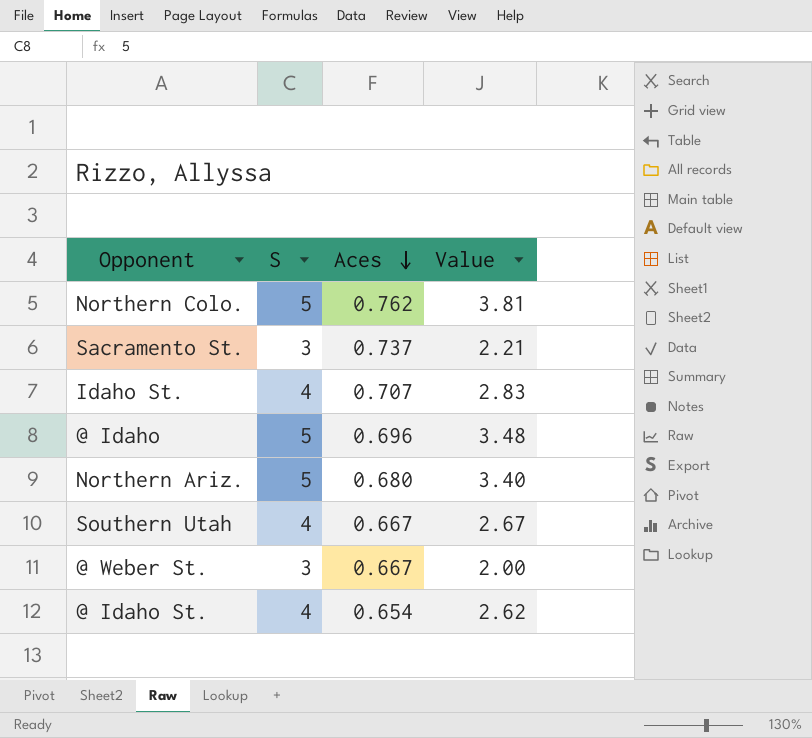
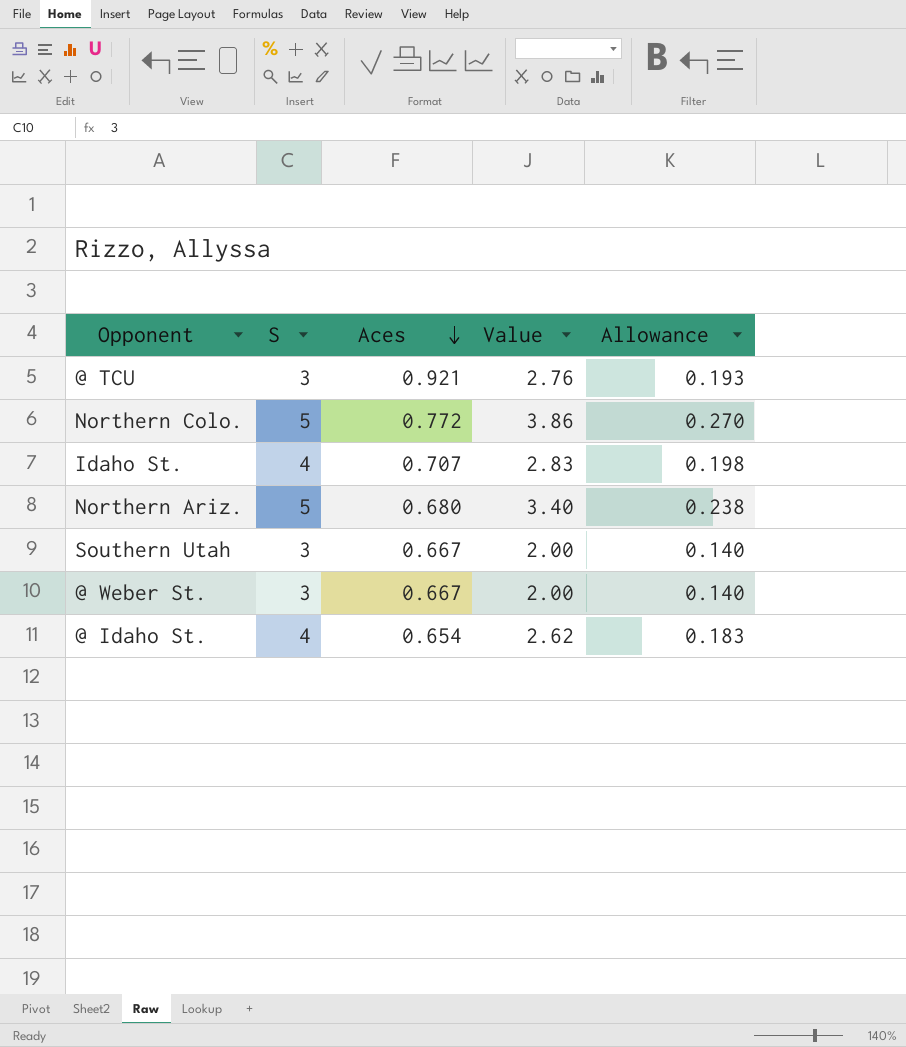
column Allowance | formula: none -> [Value] * 0.07
row Sacramento St.: 3 | 0.737 | 2.21 -> none
row @ Idaho: 5 | 0.696 | 3.48 -> none
row @ TCU: none -> 3 | 0.921 | 2.76 | 0.193
Northern Colo. | Aces: 0.762 -> 0.772
Northern Colo. | Value: 3.81 -> 3.86
Southern Utah | S: 4 -> 3
Southern Utah | Value: 2.67 -> 2.00

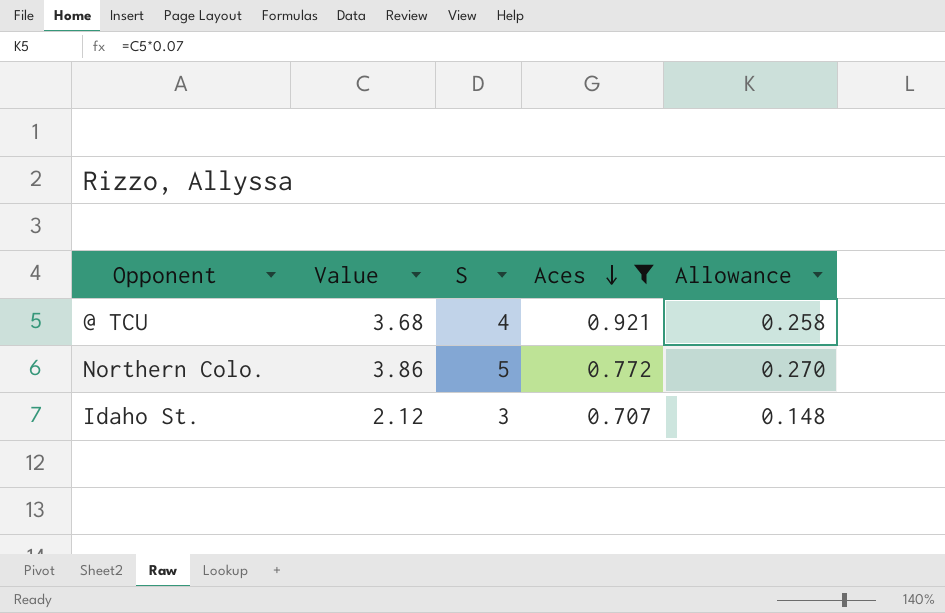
filter: none -> Aces >= 0.707
column Value | position: 4 -> 2
@ TCU | Value: 2.76 -> 3.68
@ TCU | S: 3 -> 4
@ TCU | Allowance: 0.193 -> 0.258
Idaho St. | Value: 2.83 -> 2.12
Idaho St. | S: 4 -> 3
Idaho St. | Allowance: 0.198 -> 0.148

